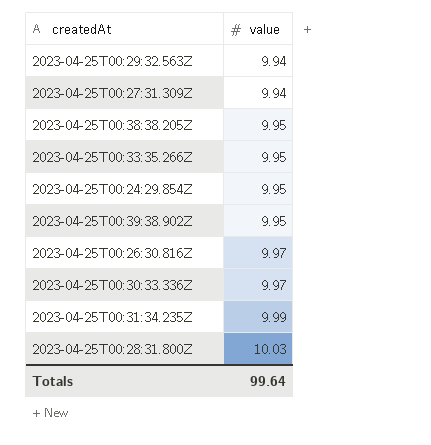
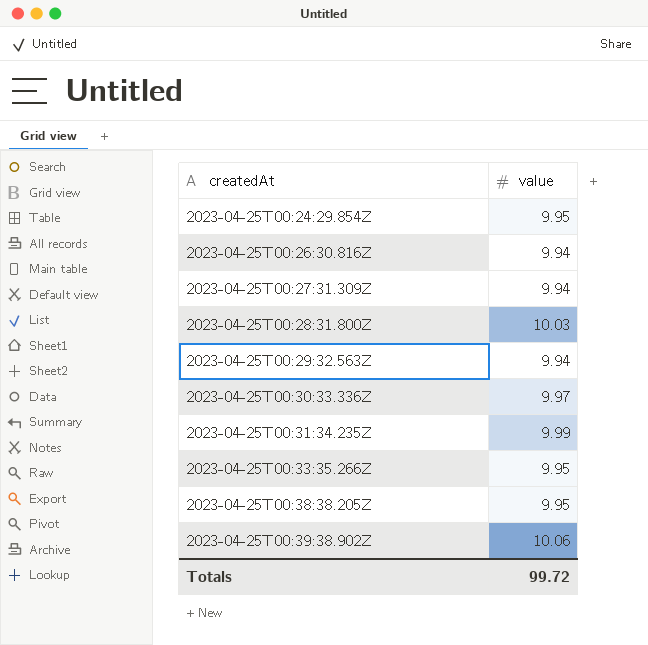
row order: value ascending -> createdAt ascending
2023-04-25T00:26:30.816Z | value: 9.97 -> 9.94
2023-04-25T00:39:38.902Z | value: 9.95 -> 10.06
Totals | value: 99.64 -> 99.72

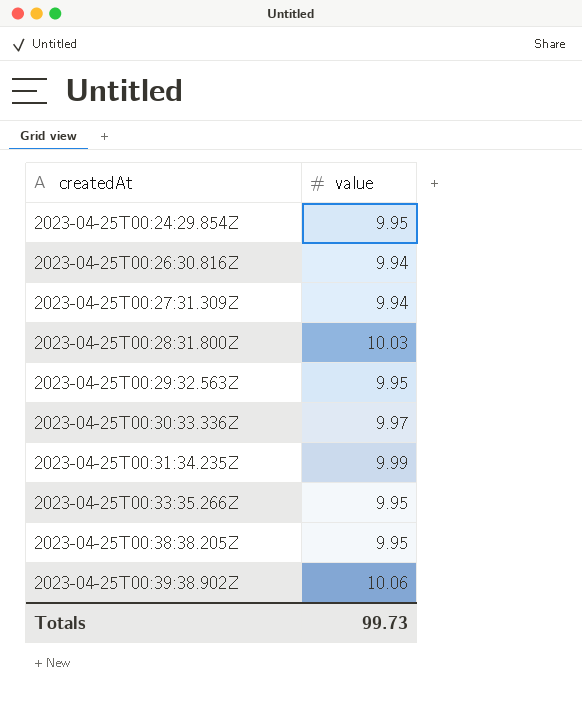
2023-04-25T00:29:32.563Z | value: 9.94 -> 9.95
Totals | value: 99.72 -> 99.73

